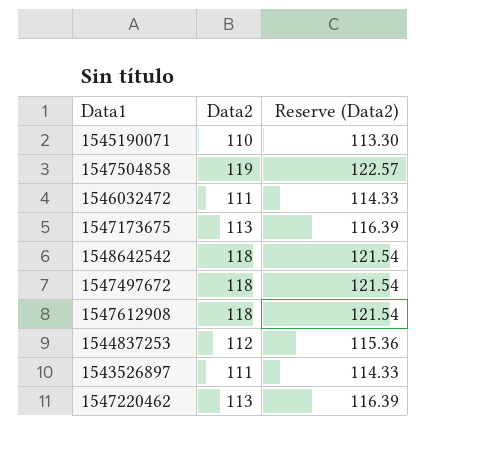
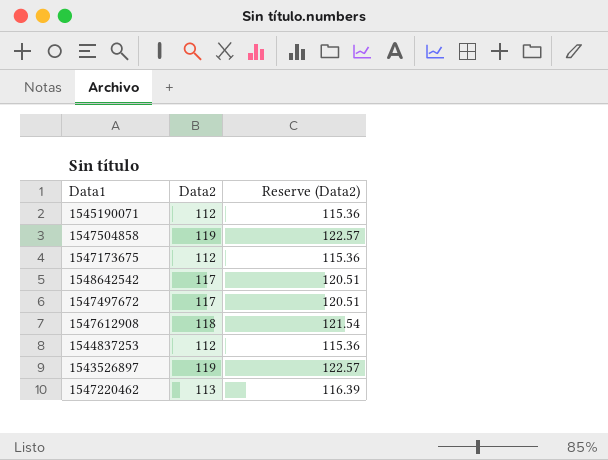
row 1546032472: 111 | 114.33 -> none
1545190071 | Data2: 110 -> 112
1545190071 | Reserve (Data2): 113.30 -> 115.36
1547173675 | Data2: 113 -> 112
1547173675 | Reserve (Data2): 116.39 -> 115.36
1548642542 | Data2: 118 -> 117
1548642542 | Reserve (Data2): 121.54 -> 120.51
1547497672 | Data2: 118 -> 117
1547497672 | Reserve (Data2): 121.54 -> 120.51
1543526897 | Data2: 111 -> 119
1543526897 | Reserve (Data2): 114.33 -> 122.57

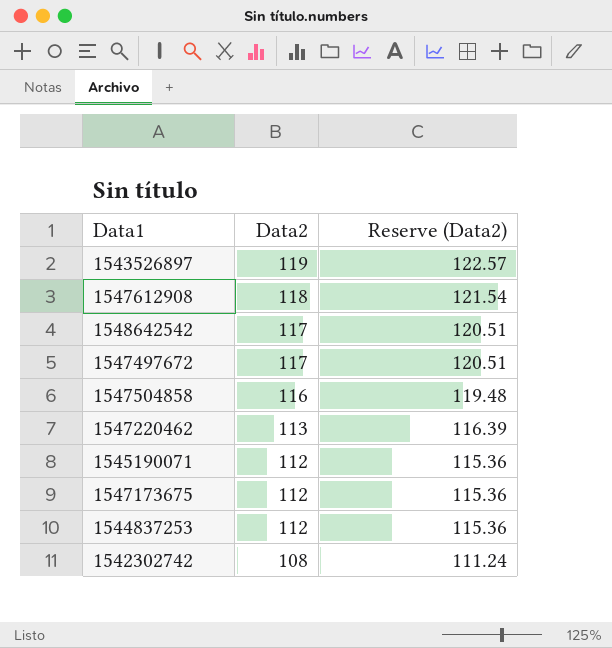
row order: none -> Data2 descending
1547504858 | Data2: 119 -> 116
1547504858 | Reserve (Data2): 122.57 -> 119.48
row 1542302742: none -> 108 | 111.24

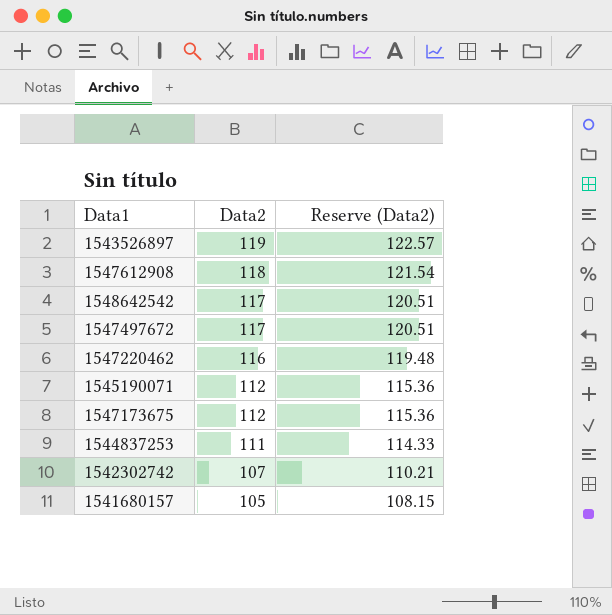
row 1547504858: 116 | 119.48 -> none
1547220462 | Data2: 113 -> 116
1547220462 | Reserve (Data2): 116.39 -> 119.48
1544837253 | Data2: 112 -> 111
1544837253 | Reserve (Data2): 115.36 -> 114.33
1542302742 | Data2: 108 -> 107
1542302742 | Reserve (Data2): 111.24 -> 110.21
row 1541680157: none -> 105 | 108.15

